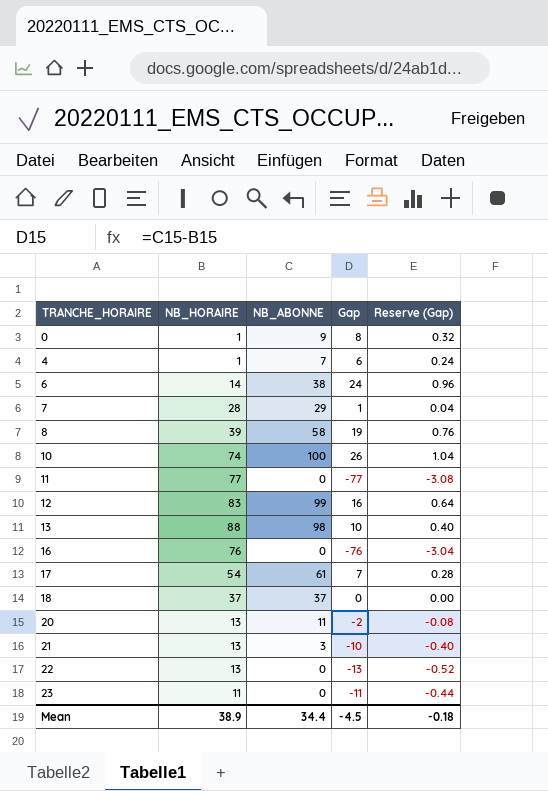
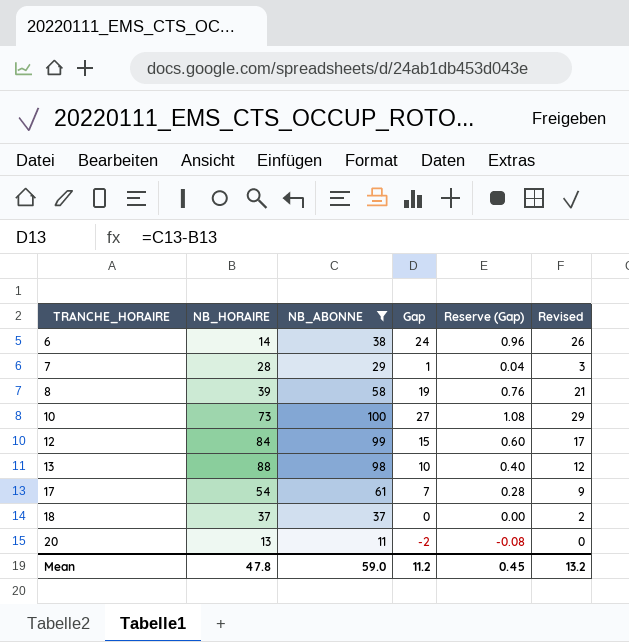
filter: none -> NB_ABONNE >= 11
column Revised | formula: none -> [Gap] + 2
10 | NB_HORAIRE: 74 -> 73
10 | Gap: 26 -> 27
10 | Reserve (Gap): 1.04 -> 1.08
12 | NB_HORAIRE: 83 -> 84
12 | Gap: 16 -> 15
12 | Reserve (Gap): 0.64 -> 0.60
Mean | NB_HORAIRE: 38.9 -> 47.8
Mean | NB_ABONNE: 34.4 -> 59.0
Mean | Gap: -4.5 -> 11.2
Mean | Reserve (Gap): -0.18 -> 0.45

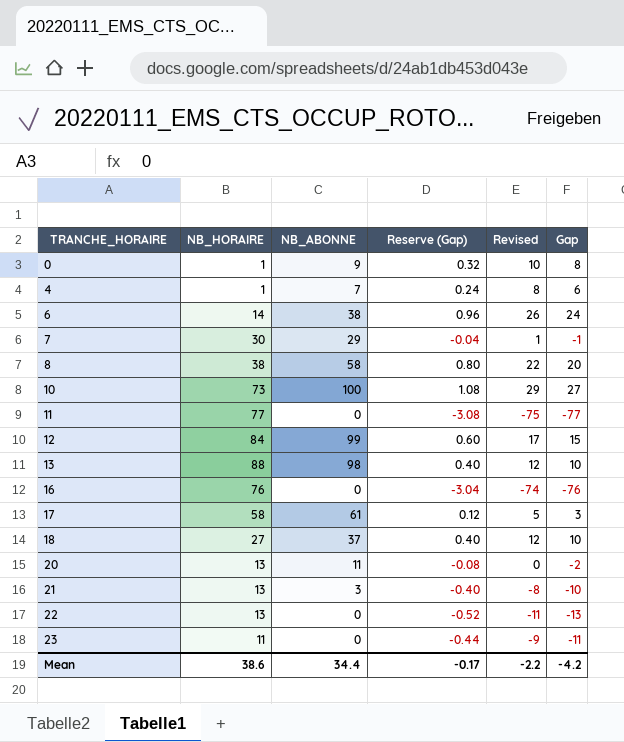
filter: NB_ABONNE >= 11 -> none
column Gap | position: 4 -> 6
7 | NB_HORAIRE: 28 -> 30
7 | Reserve (Gap): 0.04 -> -0.04
7 | Revised: 3 -> 1
7 | Gap: 1 -> -1
8 | NB_HORAIRE: 39 -> 38
8 | Reserve (Gap): 0.76 -> 0.80
8 | Revised: 21 -> 22
8 | Gap: 19 -> 20
17 | NB_HORAIRE: 54 -> 58
17 | Reserve (Gap): 0.28 -> 0.12
17 | Revised: 9 -> 5
17 | Gap: 7 -> 3
18 | NB_HORAIRE: 37 -> 27
18 | Reserve (Gap): 0.00 -> 0.40
18 | Revised: 2 -> 12
18 | Gap: 0 -> 10
Mean | NB_HORAIRE: 47.8 -> 38.6
Mean | NB_ABONNE: 59.0 -> 34.4
Mean | Reserve (Gap): 0.45 -> -0.17
Mean | Revised: 13.2 -> -2.2
Mean | Gap: 11.2 -> -4.2

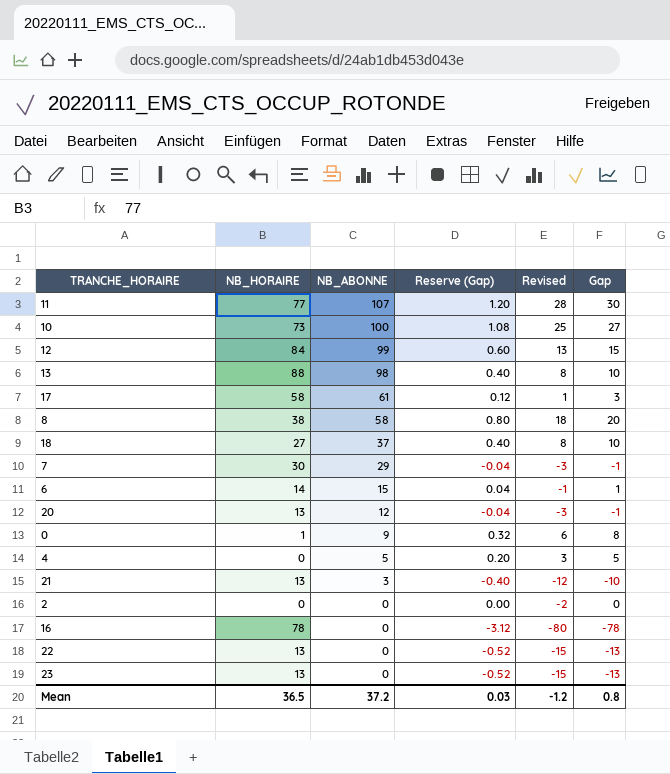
row order: TRANCHE_HORAIRE ascending -> NB_ABONNE descending
column Revised | formula: [Gap] + 2 -> [Gap] - 2
11 | NB_ABONNE: 0 -> 107
11 | Reserve (Gap): -3.08 -> 1.20
11 | Gap: -77 -> 30
6 | NB_ABONNE: 38 -> 15
6 | Reserve (Gap): 0.96 -> 0.04
6 | Gap: 24 -> 1
20 | NB_ABONNE: 11 -> 12
20 | Reserve (Gap): -0.08 -> -0.04
20 | Gap: -2 -> -1
4 | NB_HORAIRE: 1 -> 0
4 | NB_ABONNE: 7 -> 5
4 | Reserve (Gap): 0.24 -> 0.20
4 | Gap: 6 -> 5
row 2: none -> 0 | 0 | 0.00 | -2 | 0
16 | NB_HORAIRE: 76 -> 78
16 | Reserve (Gap): -3.04 -> -3.12
16 | Gap: -76 -> -78
23 | NB_HORAIRE: 11 -> 13
23 | Reserve (Gap): -0.44 -> -0.52
23 | Gap: -11 -> -13
Mean | NB_HORAIRE: 38.6 -> 36.5
Mean | NB_ABONNE: 34.4 -> 37.2
Mean | Reserve (Gap): -0.17 -> 0.03
Mean | Revised: -2.2 -> -1.2
Mean | Gap: -4.2 -> 0.8

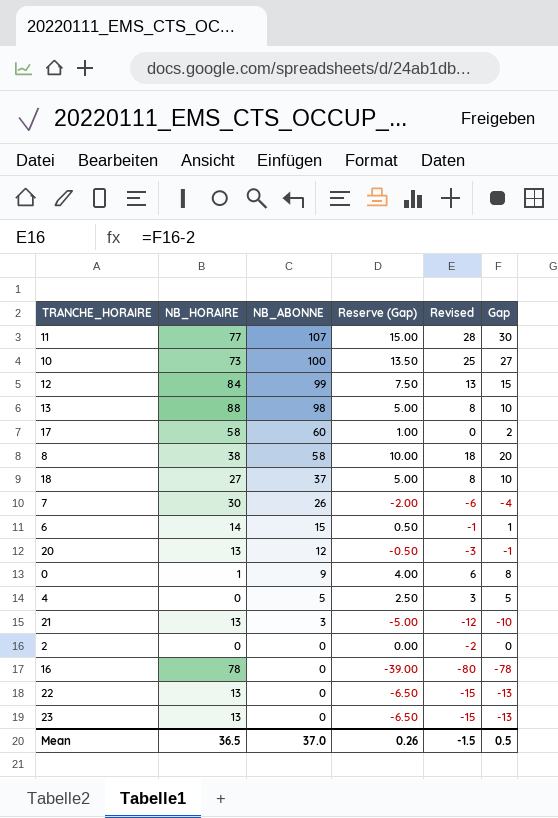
column Reserve (Gap) | formula: [Gap] * 0.04 -> [Gap] * 0.5
17 | NB_ABONNE: 61 -> 60
17 | Revised: 1 -> 0
17 | Gap: 3 -> 2
7 | NB_ABONNE: 29 -> 26
7 | Revised: -3 -> -6
7 | Gap: -1 -> -4
Mean | NB_ABONNE: 37.2 -> 37.0
Mean | Reserve (Gap): 0.03 -> 0.26
Mean | Revised: -1.2 -> -1.5
Mean | Gap: 0.8 -> 0.5

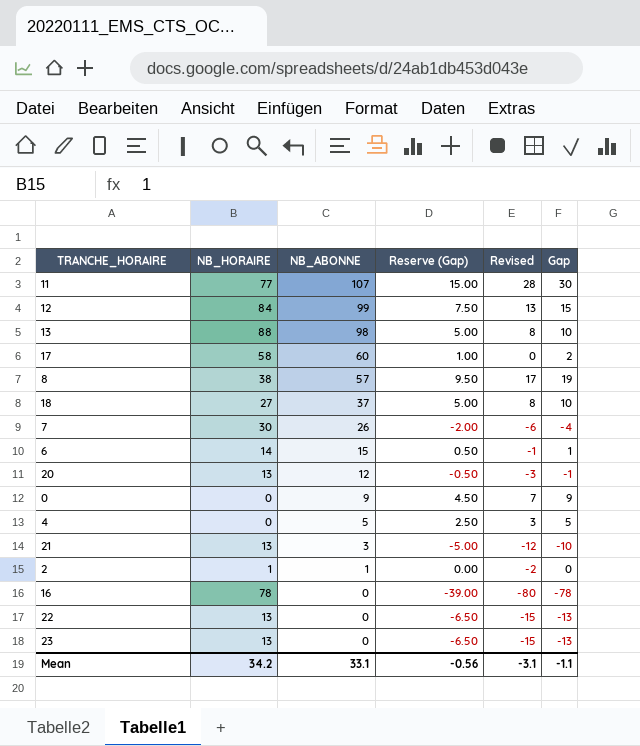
row 10: 73 | 100 | 13.50 | 25 | 27 -> none
8 | NB_ABONNE: 58 -> 57
8 | Reserve (Gap): 10.00 -> 9.50
8 | Revised: 18 -> 17
8 | Gap: 20 -> 19
0 | NB_HORAIRE: 1 -> 0
0 | Reserve (Gap): 4.00 -> 4.50
0 | Revised: 6 -> 7
0 | Gap: 8 -> 9
2 | NB_HORAIRE: 0 -> 1
2 | NB_ABONNE: 0 -> 1
Mean | NB_HORAIRE: 36.5 -> 34.2
Mean | NB_ABONNE: 37.0 -> 33.1
Mean | Reserve (Gap): 0.26 -> -0.56
Mean | Revised: -1.5 -> -3.1
Mean | Gap: 0.5 -> -1.1

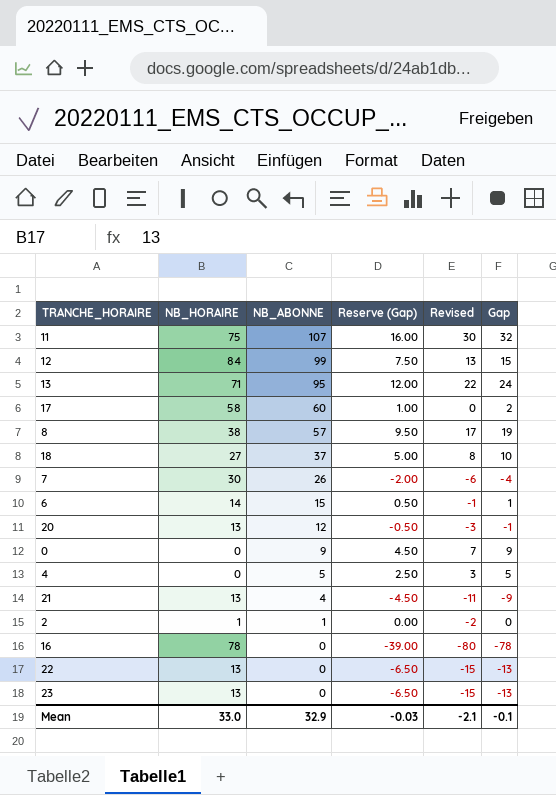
11 | NB_HORAIRE: 77 -> 75
11 | Reserve (Gap): 15.00 -> 16.00
11 | Revised: 28 -> 30
11 | Gap: 30 -> 32
13 | NB_HORAIRE: 88 -> 71
13 | NB_ABONNE: 98 -> 95
13 | Reserve (Gap): 5.00 -> 12.00
13 | Revised: 8 -> 22
13 | Gap: 10 -> 24
21 | NB_ABONNE: 3 -> 4
21 | Reserve (Gap): -5.00 -> -4.50
21 | Revised: -12 -> -11
21 | Gap: -10 -> -9
Mean | NB_HORAIRE: 34.2 -> 33.0
Mean | NB_ABONNE: 33.1 -> 32.9
Mean | Reserve (Gap): -0.56 -> -0.03
Mean | Revised: -3.1 -> -2.1
Mean | Gap: -1.1 -> -0.1

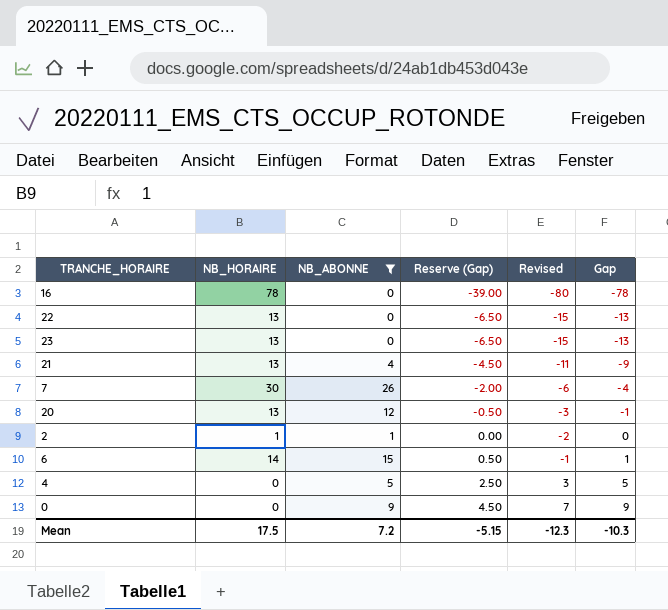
filter: none -> NB_ABONNE <= 26
row order: NB_ABONNE descending -> Reserve (Gap) ascending
Mean | NB_HORAIRE: 33.0 -> 17.5
Mean | NB_ABONNE: 32.9 -> 7.2
Mean | Reserve (Gap): -0.03 -> -5.15
Mean | Revised: -2.1 -> -12.3
Mean | Gap: -0.1 -> -10.3

